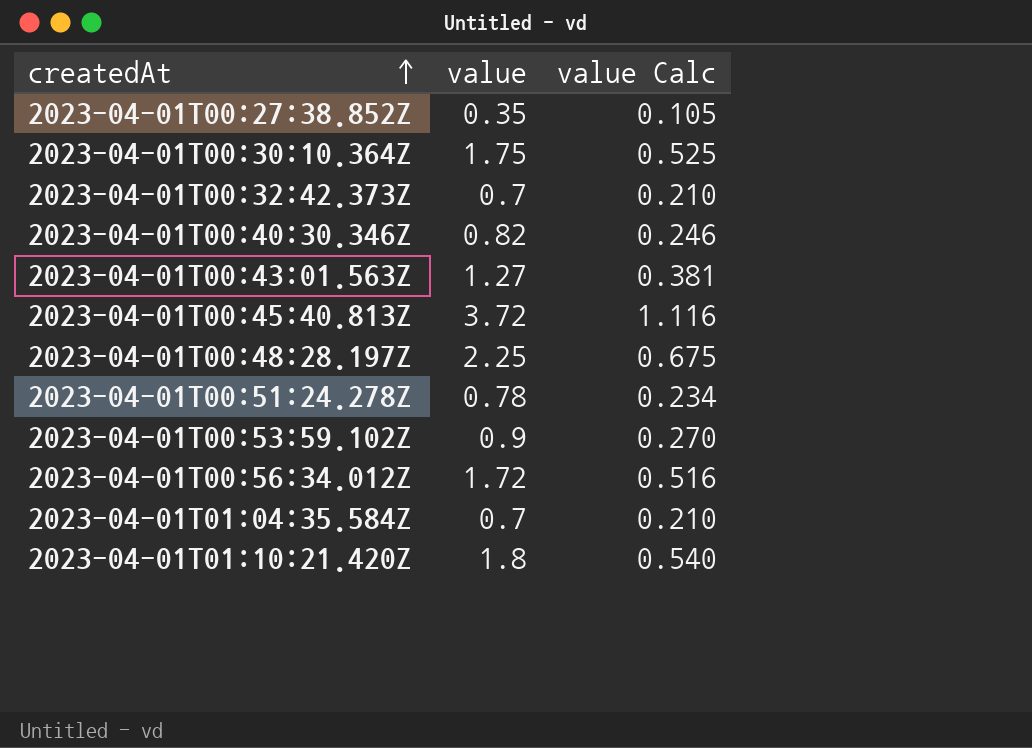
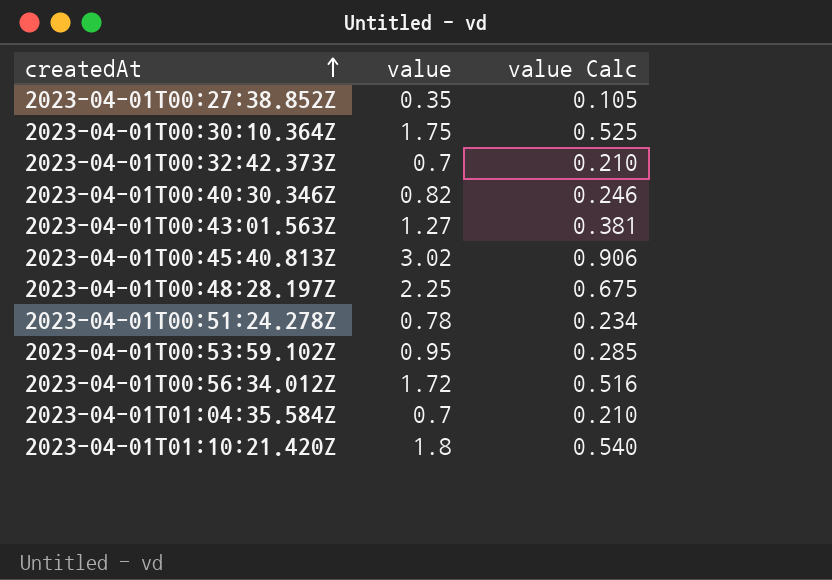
2023-04-01T00:45:40.813Z | value: 3.72 -> 3.02
2023-04-01T00:45:40.813Z | value Calc: 1.116 -> 0.906
2023-04-01T00:53:59.102Z | value: 0.9 -> 0.95
2023-04-01T00:53:59.102Z | value Calc: 0.270 -> 0.285

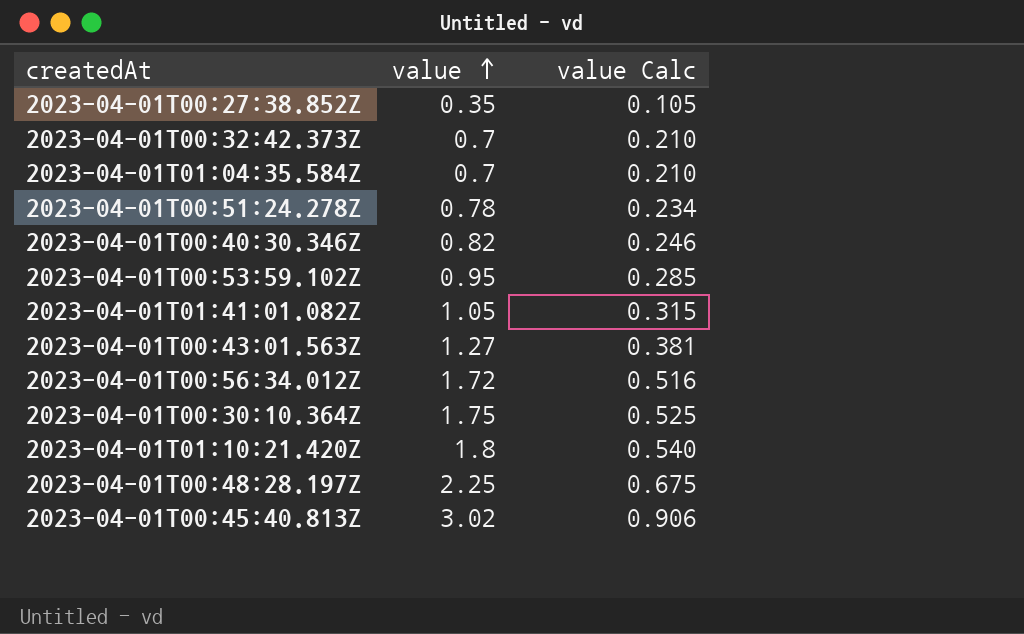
row order: createdAt ascending -> value ascending
row 2023-04-01T01:41:01.082Z: none -> 1.05 | 0.315

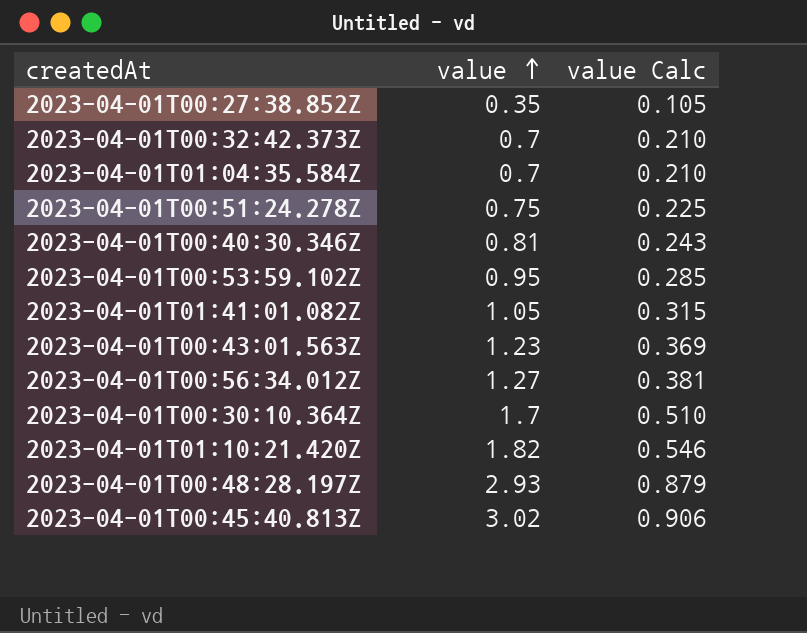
2023-04-01T00:51:24.278Z | value: 0.78 -> 0.75
2023-04-01T00:51:24.278Z | value Calc: 0.234 -> 0.225
2023-04-01T00:40:30.346Z | value: 0.82 -> 0.81
2023-04-01T00:40:30.346Z | value Calc: 0.246 -> 0.243
2023-04-01T00:43:01.563Z | value: 1.27 -> 1.23
2023-04-01T00:43:01.563Z | value Calc: 0.381 -> 0.369
2023-04-01T00:56:34.012Z | value: 1.72 -> 1.27
2023-04-01T00:56:34.012Z | value Calc: 0.516 -> 0.381
2023-04-01T00:30:10.364Z | value: 1.75 -> 1.7
2023-04-01T00:30:10.364Z | value Calc: 0.525 -> 0.510
2023-04-01T01:10:21.420Z | value: 1.8 -> 1.82
2023-04-01T01:10:21.420Z | value Calc: 0.540 -> 0.546
2023-04-01T00:48:28.197Z | value: 2.25 -> 2.93
2023-04-01T00:48:28.197Z | value Calc: 0.675 -> 0.879

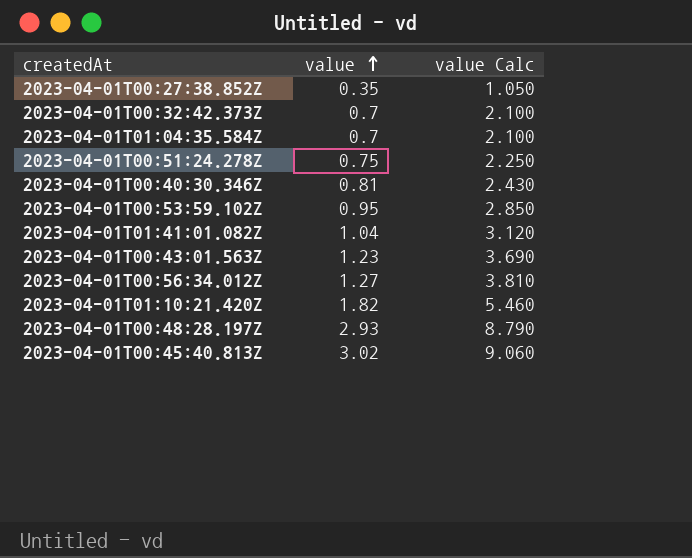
column value Calc | formula: [value] * 0.3 -> [value] * 3
row 2023-04-01T00:30:10.364Z: 1.7 | 0.510 -> none
2023-04-01T01:41:01.082Z | value: 1.05 -> 1.04

